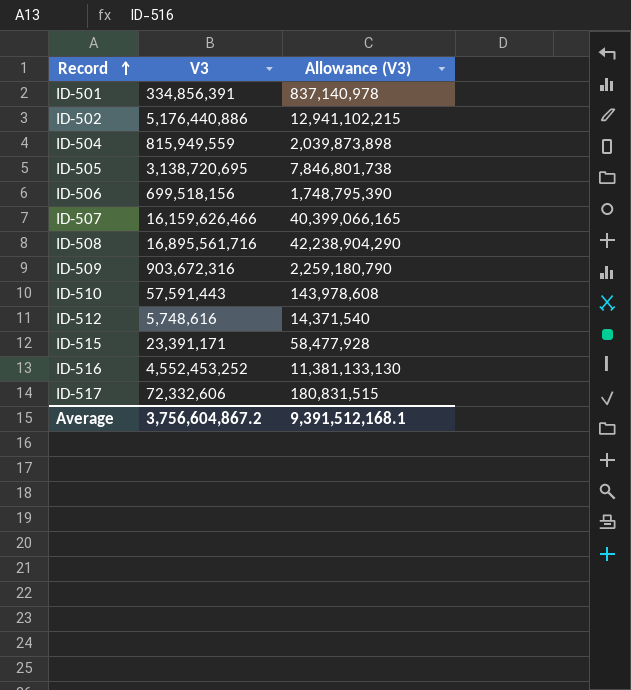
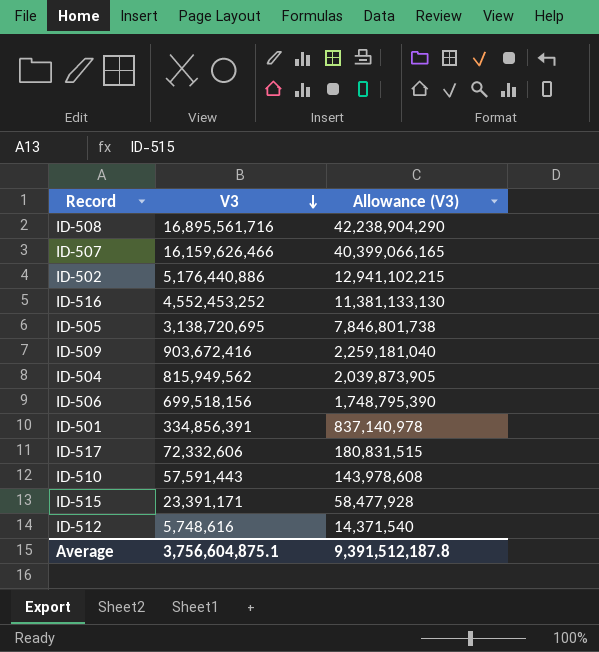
row order: Record ascending -> V3 descending
ID-509 | V3: 903,672,316 -> 903,672,416
ID-509 | Allowance (V3): 2,259,180,790 -> 2,259,181,040
ID-504 | V3: 815,949,559 -> 815,949,562
ID-504 | Allowance (V3): 2,039,873,898 -> 2,039,873,905
Average | V3: 3,756,604,867.2 -> 3,756,604,875.1
Average | Allowance (V3): 9,391,512,168.1 -> 9,391,512,187.8

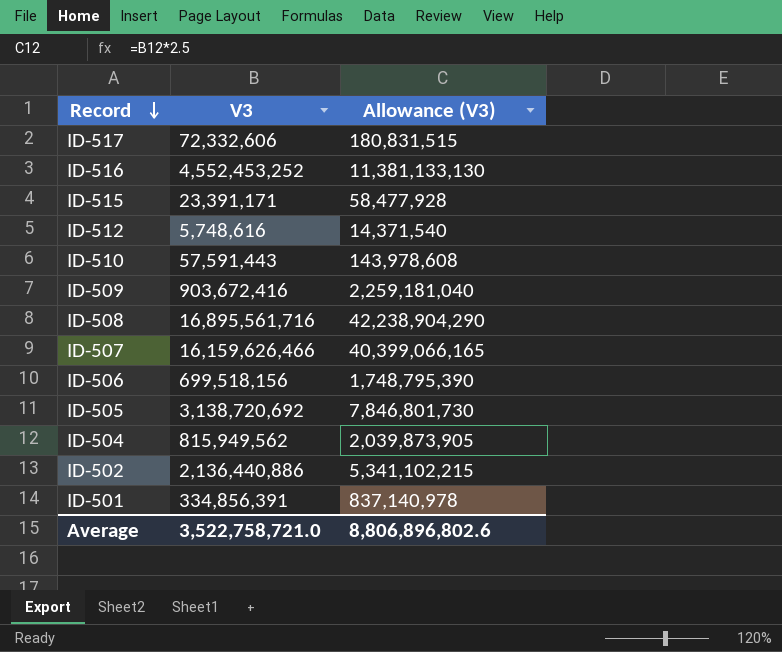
row order: V3 descending -> Record descending
ID-505 | V3: 3,138,720,695 -> 3,138,720,692
ID-505 | Allowance (V3): 7,846,801,738 -> 7,846,801,730
ID-502 | V3: 5,176,440,886 -> 2,136,440,886
ID-502 | Allowance (V3): 12,941,102,215 -> 5,341,102,215
Average | V3: 3,756,604,875.1 -> 3,522,758,721.0
Average | Allowance (V3): 9,391,512,187.8 -> 8,806,896,802.6

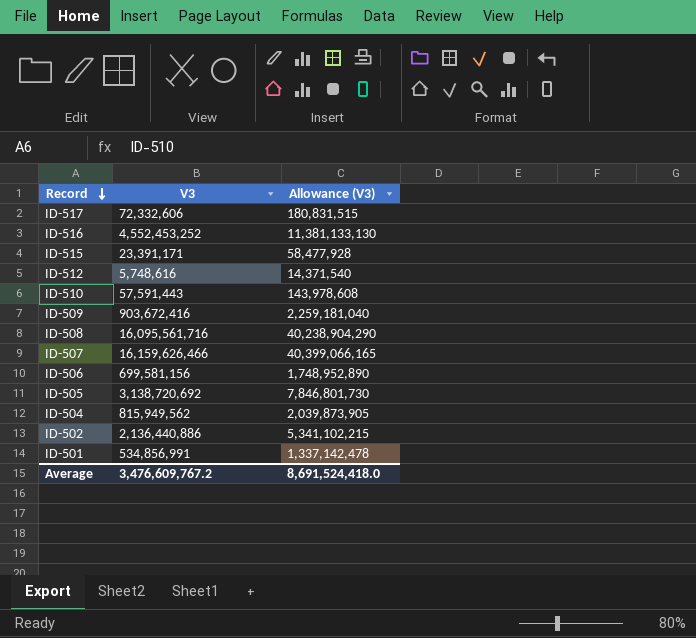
ID-508 | V3: 16,895,561,716 -> 16,095,561,716
ID-508 | Allowance (V3): 42,238,904,290 -> 40,238,904,290
ID-506 | V3: 699,518,156 -> 699,581,156
ID-506 | Allowance (V3): 1,748,795,390 -> 1,748,952,890
ID-501 | V3: 334,856,391 -> 534,856,991
ID-501 | Allowance (V3): 837,140,978 -> 1,337,142,478
Average | V3: 3,522,758,721.0 -> 3,476,609,767.2
Average | Allowance (V3): 8,806,896,802.6 -> 8,691,524,418.0

